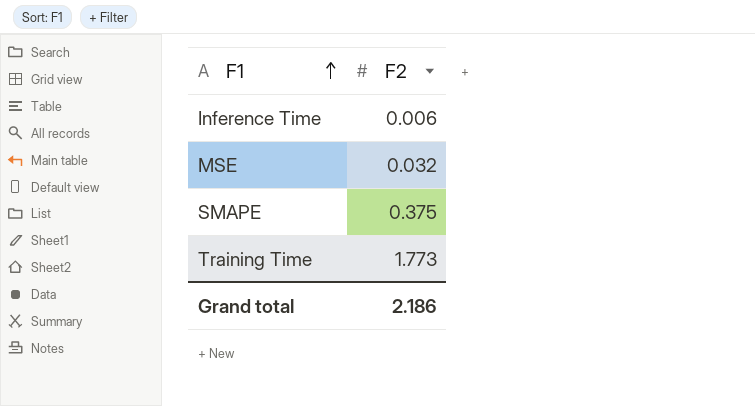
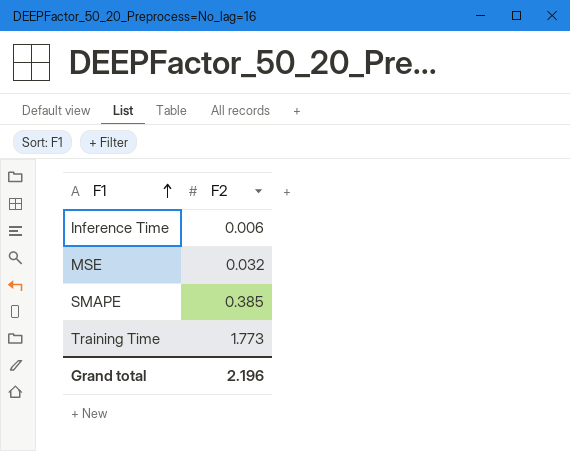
SMAPE | F2: 0.375 -> 0.385
Grand total | F2: 2.186 -> 2.196

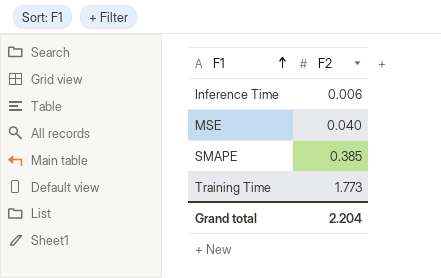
MSE | F2: 0.032 -> 0.040
Grand total | F2: 2.196 -> 2.204

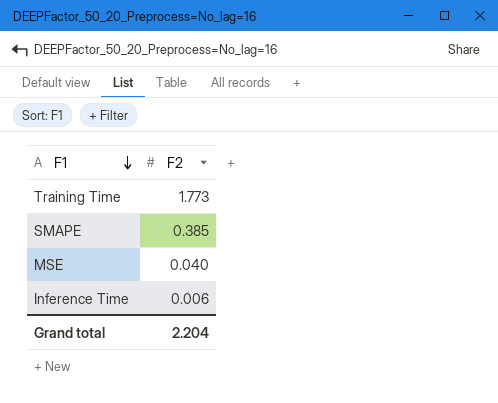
row order: F1 ascending -> F1 descending

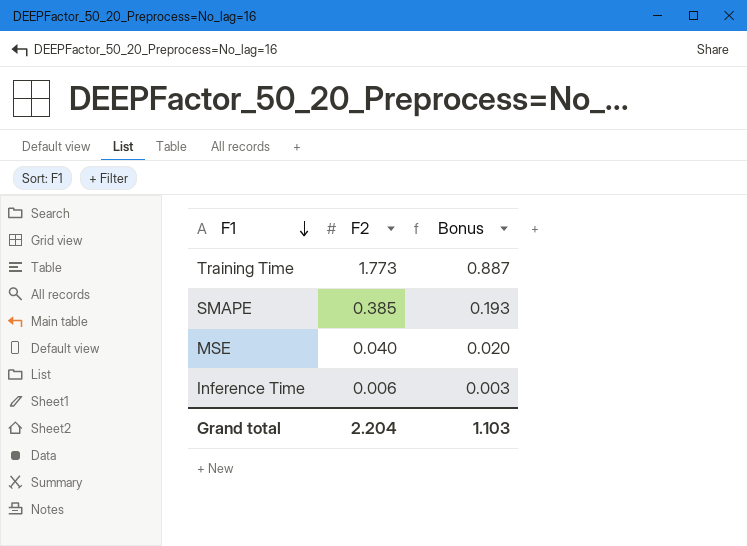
column Bonus | formula: none -> [F2] * 0.5

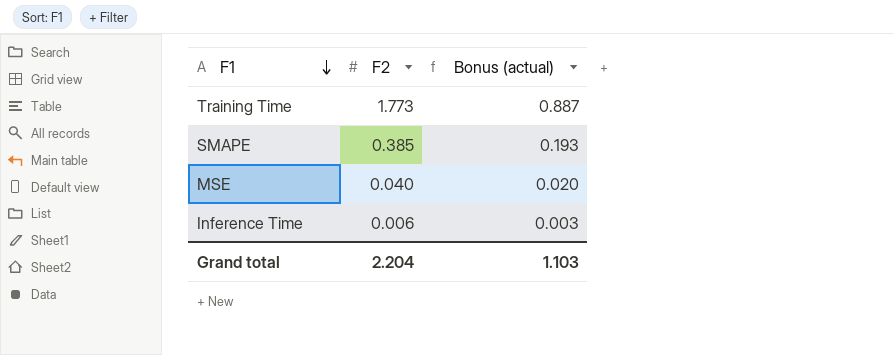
column name: Bonus -> Bonus (actual)

